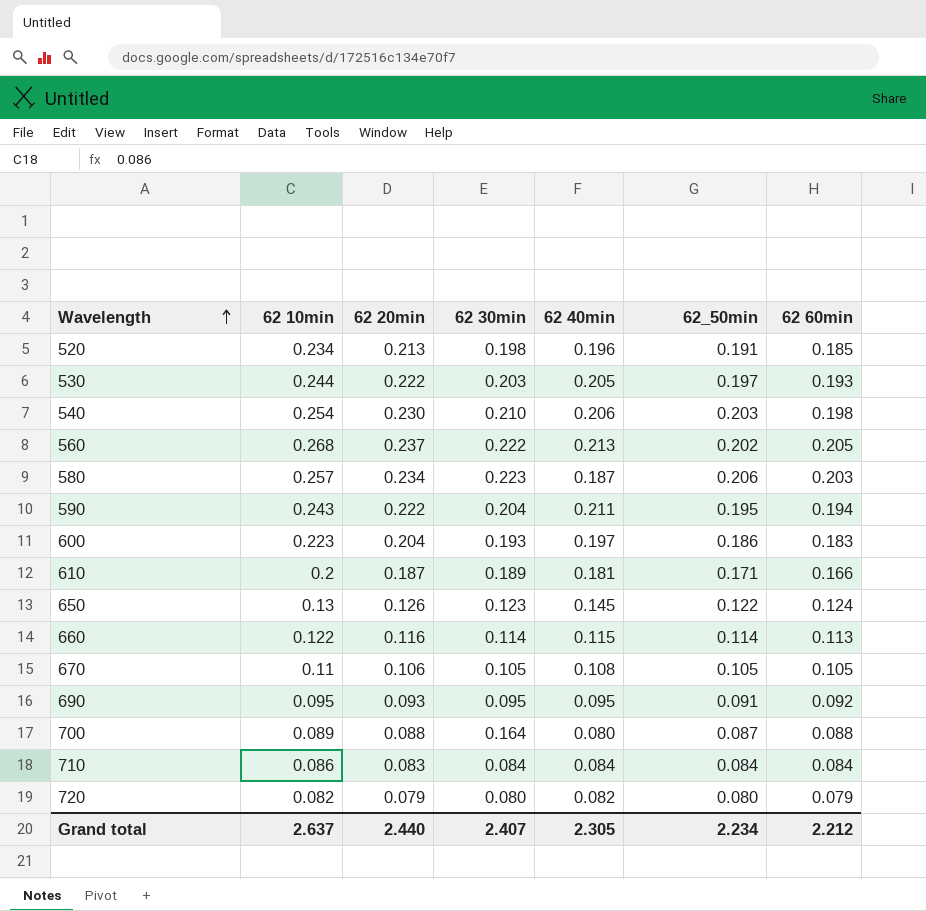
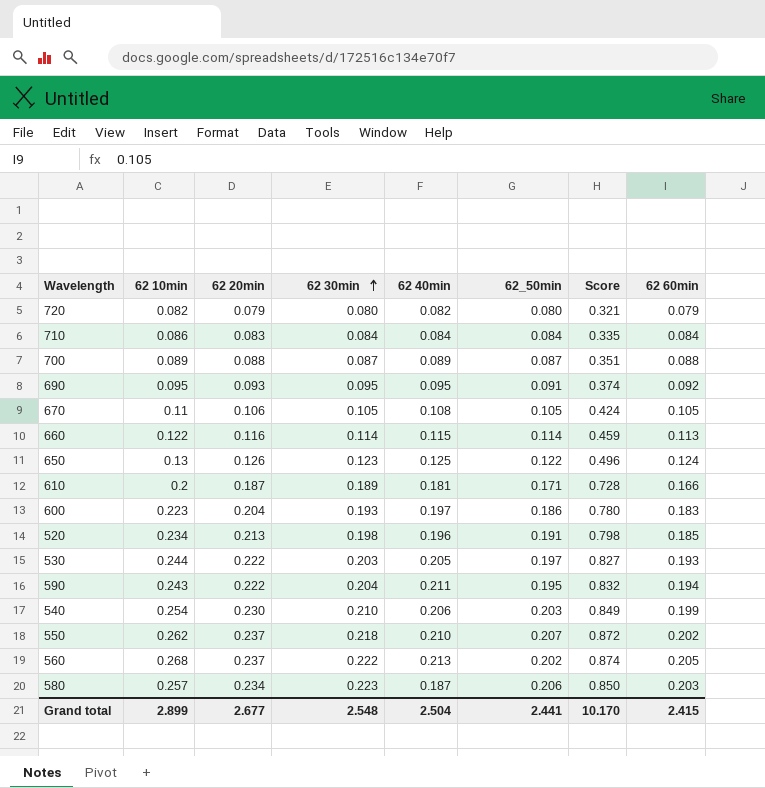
row order: Wavelength ascending -> 62 30min ascending
column Score | formula: none -> [62 20min] + [62 30min] + [62 40min] + [62_50min]
700 | 62 30min: 0.164 -> 0.087
700 | 62 40min: 0.080 -> 0.089
650 | 62 40min: 0.145 -> 0.125
540 | 62 60min: 0.198 -> 0.199
row 550: none -> 0.262 | 0.237 | 0.218 | 0.210 | 0.207 | 0.872 | 0.202
Grand total | 62 10min: 2.637 -> 2.899
Grand total | 62 20min: 2.440 -> 2.677
Grand total | 62 30min: 2.407 -> 2.548
Grand total | 62 40min: 2.305 -> 2.504
Grand total | 62_50min: 2.234 -> 2.441
Grand total | 62 60min: 2.212 -> 2.415

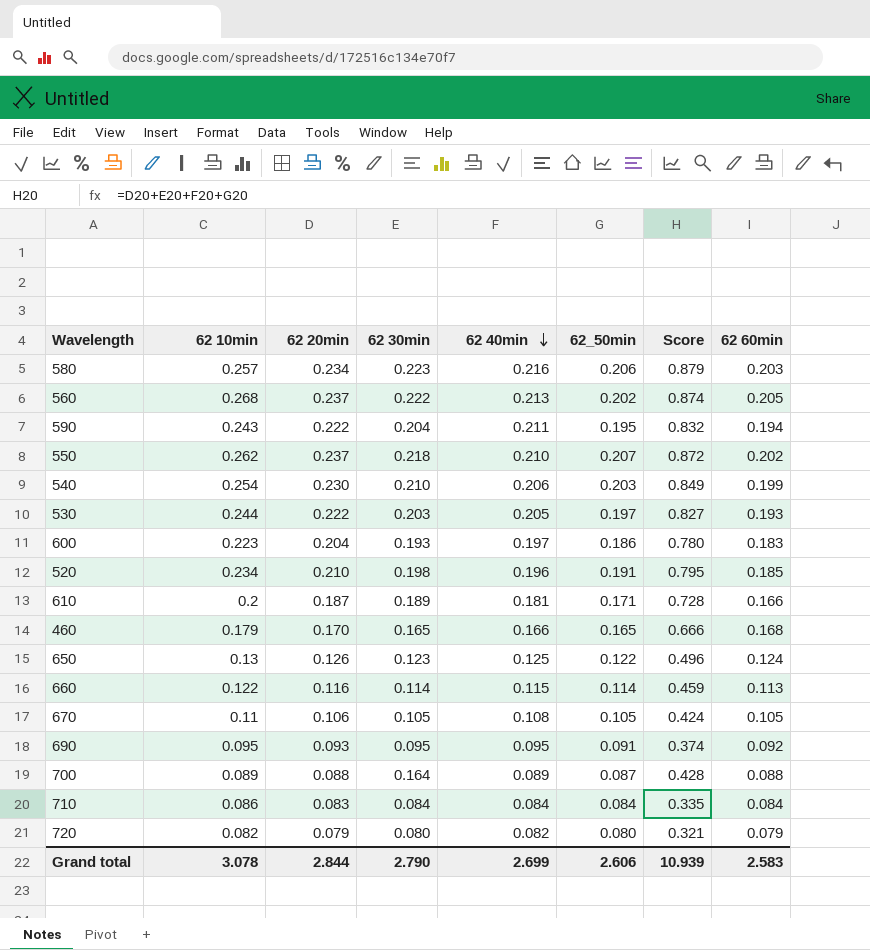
row order: 62 30min ascending -> 62 40min descending
580 | 62 40min: 0.187 -> 0.216
580 | Score: 0.850 -> 0.879
520 | 62 20min: 0.213 -> 0.210
520 | Score: 0.798 -> 0.795
row 460: none -> 0.179 | 0.170 | 0.165 | 0.166 | 0.165 | 0.666 | 0.168
700 | 62 30min: 0.087 -> 0.164
700 | Score: 0.351 -> 0.428
Grand total | 62 10min: 2.899 -> 3.078
Grand total | 62 20min: 2.677 -> 2.844
Grand total | 62 30min: 2.548 -> 2.790
Grand total | 62 40min: 2.504 -> 2.699
Grand total | 62_50min: 2.441 -> 2.606
Grand total | Score: 10.170 -> 10.939
Grand total | 62 60min: 2.415 -> 2.583

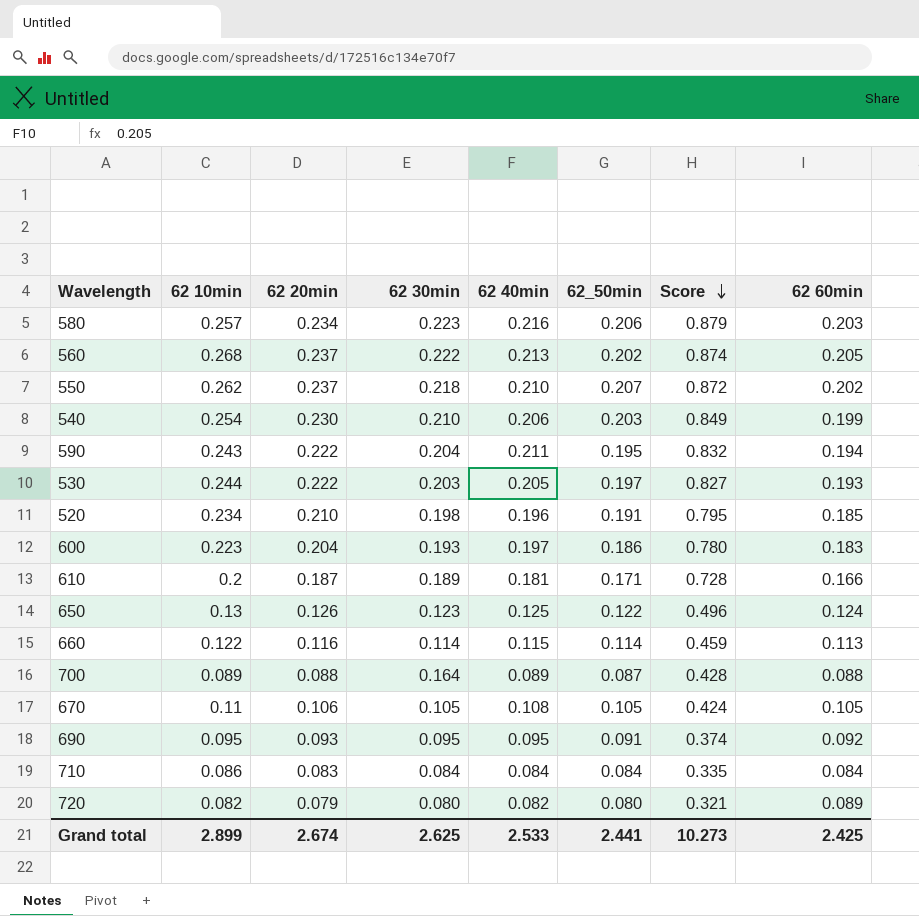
row order: 62 40min descending -> Score descending
row 460: 0.179 | 0.170 | 0.165 | 0.166 | 0.165 | 0.666 | 0.168 -> none
720 | 62 60min: 0.079 -> 0.089
Grand total | 62 10min: 3.078 -> 2.899
Grand total | 62 20min: 2.844 -> 2.674
Grand total | 62 30min: 2.790 -> 2.625
Grand total | 62 40min: 2.699 -> 2.533
Grand total | 62_50min: 2.606 -> 2.441
Grand total | Score: 10.939 -> 10.273
Grand total | 62 60min: 2.583 -> 2.425

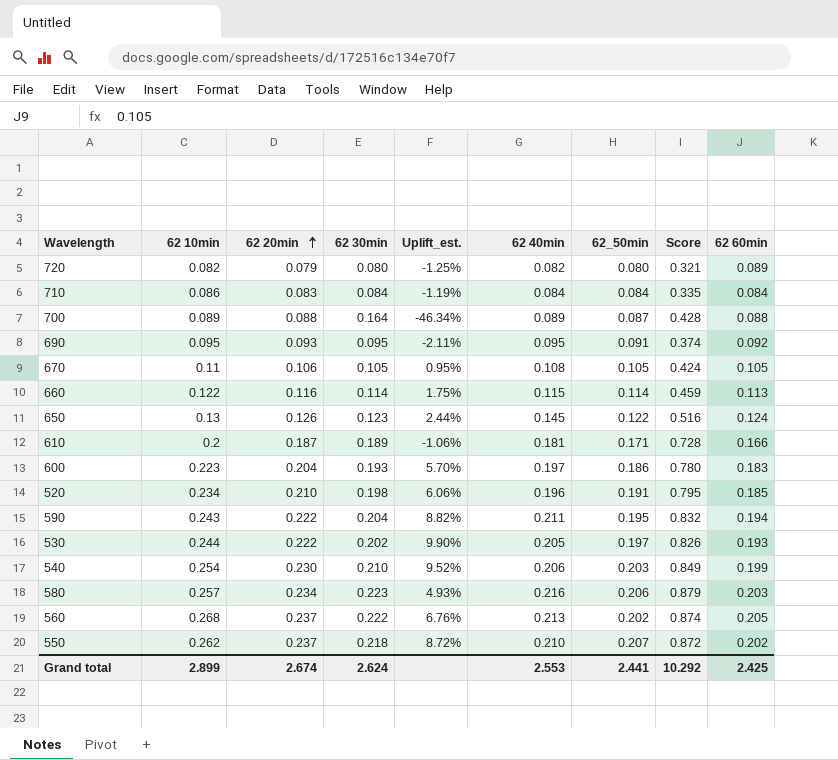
row order: Score descending -> 62 20min ascending
column Uplift_est. | formula: none -> ([62 20min] - [62 30min]) / [62 30min]
650 | 62 40min: 0.125 -> 0.145
650 | Score: 0.496 -> 0.516
530 | 62 30min: 0.203 -> 0.202
530 | Score: 0.827 -> 0.826
Grand total | 62 30min: 2.625 -> 2.624
Grand total | 62 40min: 2.533 -> 2.553
Grand total | Score: 10.273 -> 10.292

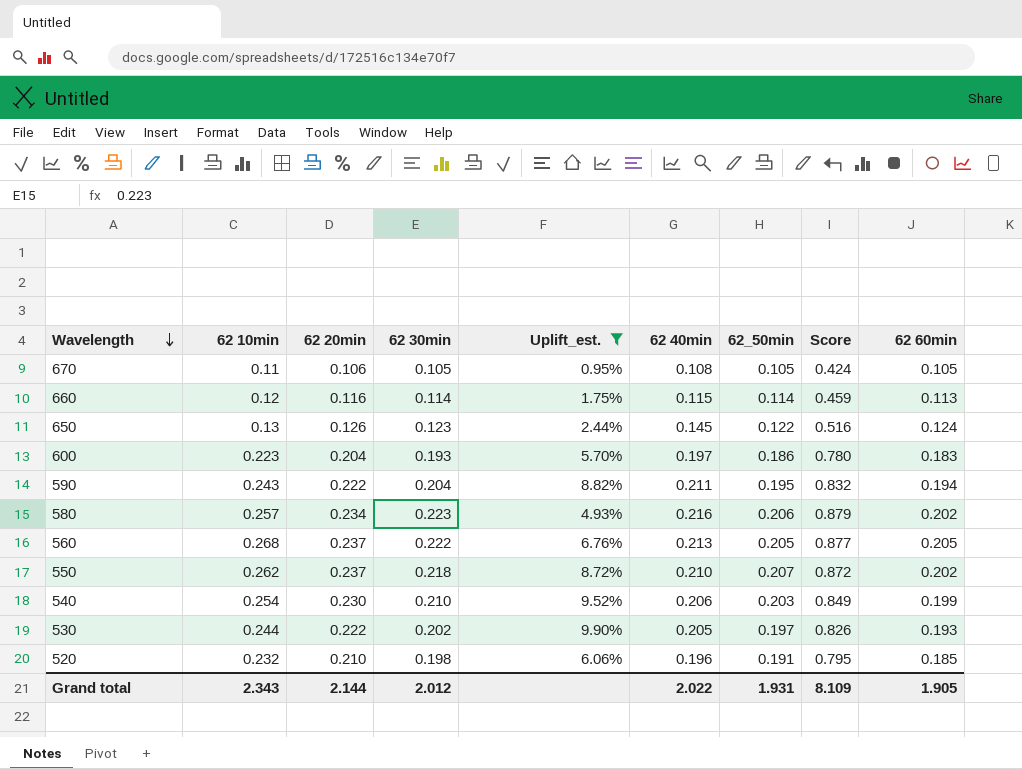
filter: none -> Uplift_est. >= 0.95%
row order: 62 20min ascending -> Wavelength descending
660 | 62 10min: 0.122 -> 0.12
580 | 62 60min: 0.203 -> 0.202
560 | 62_50min: 0.202 -> 0.205
560 | Score: 0.874 -> 0.877
520 | 62 10min: 0.234 -> 0.232
Grand total | 62 10min: 2.899 -> 2.343
Grand total | 62 20min: 2.674 -> 2.144
Grand total | 62 30min: 2.624 -> 2.012
Grand total | 62 40min: 2.553 -> 2.022
Grand total | 62_50min: 2.441 -> 1.931
Grand total | Score: 10.292 -> 8.109
Grand total | 62 60min: 2.425 -> 1.905

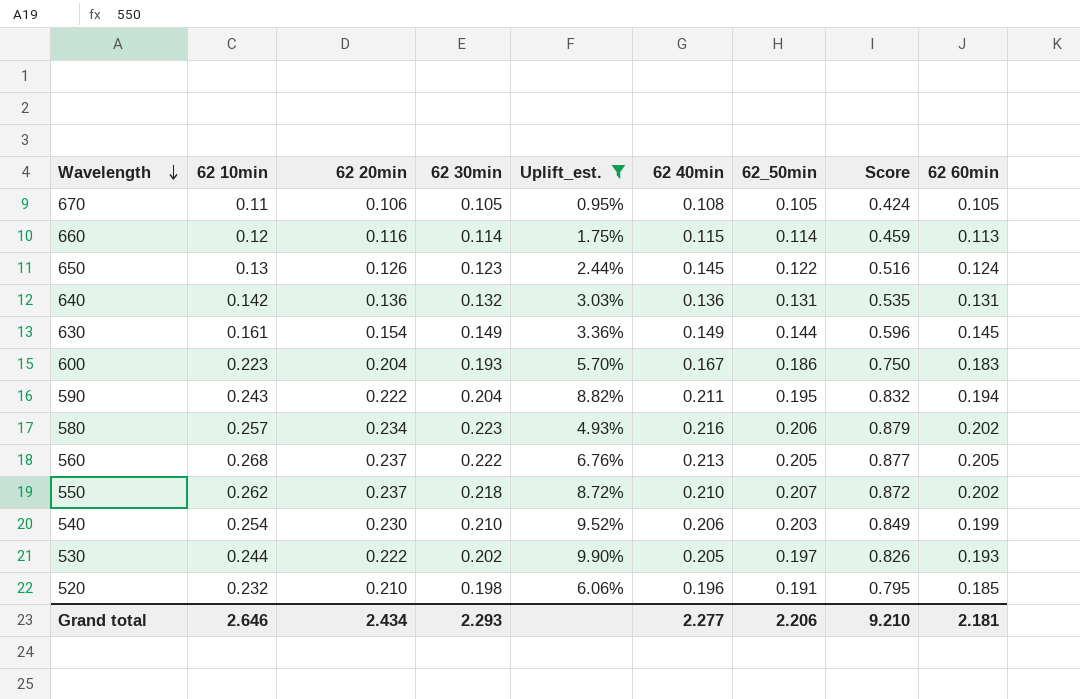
row 640: none -> 0.142 | 0.136 | 0.132 | 3.03% | 0.136 | 0.131 | 0.535 | 0.131
row 630: none -> 0.161 | 0.154 | 0.149 | 3.36% | 0.149 | 0.144 | 0.596 | 0.145
600 | 62 40min: 0.197 -> 0.167
600 | Score: 0.780 -> 0.750
Grand total | 62 10min: 2.343 -> 2.646
Grand total | 62 20min: 2.144 -> 2.434
Grand total | 62 30min: 2.012 -> 2.293
Grand total | 62 40min: 2.022 -> 2.277
Grand total | 62_50min: 1.931 -> 2.206
Grand total | Score: 8.109 -> 9.210
Grand total | 62 60min: 1.905 -> 2.181

